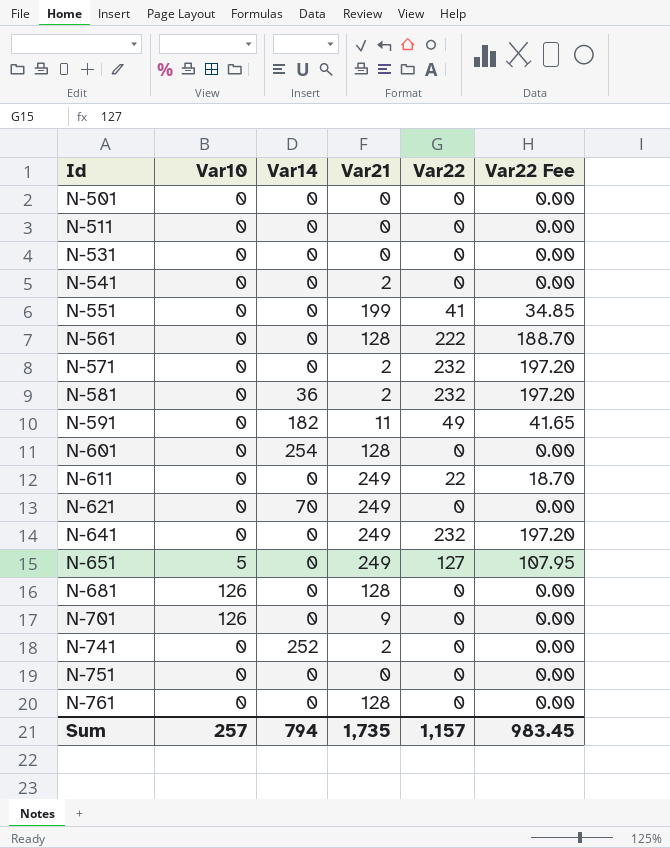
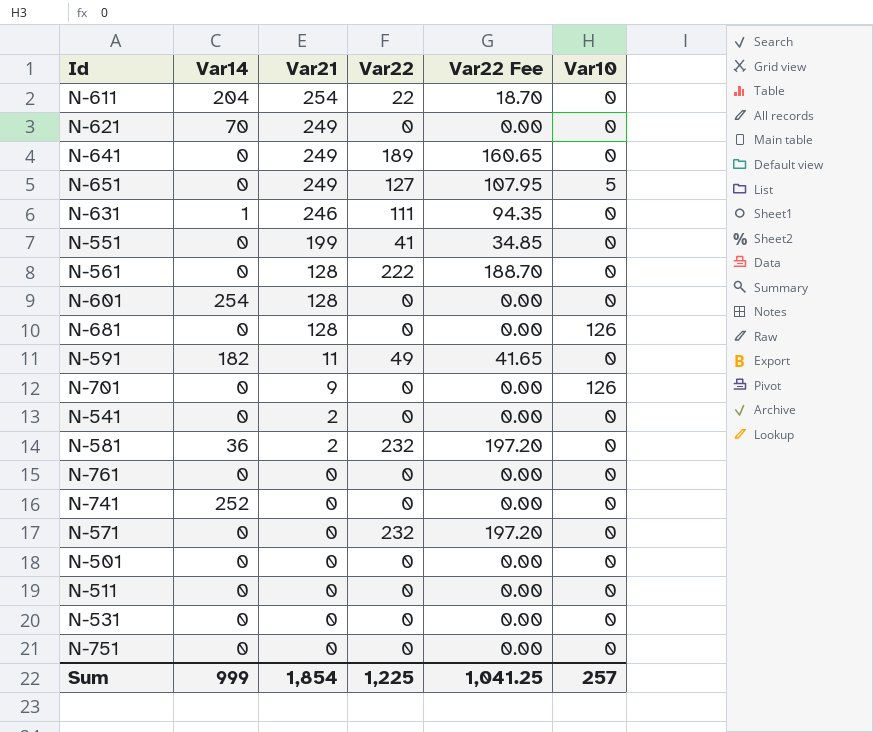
row order: Id ascending -> Var21 descending
column Var10 | position: 2 -> 6
N-611 | Var14: 0 -> 204
N-611 | Var21: 249 -> 254
N-641 | Var22: 232 -> 189
N-641 | Var22 Fee: 197.20 -> 160.65
row N-631: none -> 1 | 246 | 111 | 94.35 | 0
N-761 | Var21: 128 -> 0
N-741 | Var21: 2 -> 0
N-571 | Var21: 2 -> 0
Sum | Var14: 794 -> 999
Sum | Var21: 1,735 -> 1,854
Sum | Var22: 1,157 -> 1,225
Sum | Var22 Fee: 983.45 -> 1,041.25

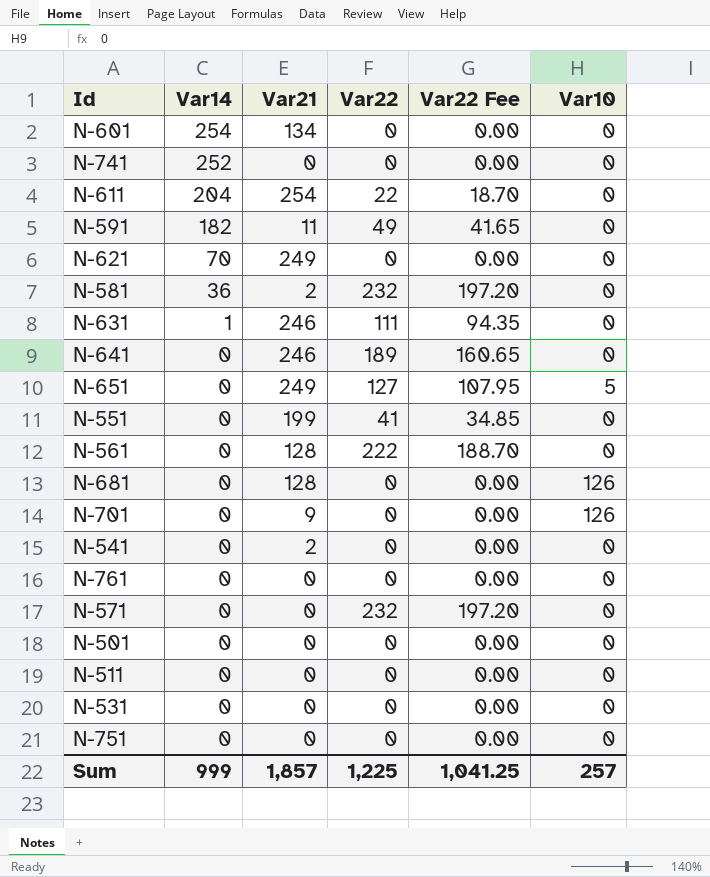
row order: Var21 descending -> Var14 descending
N-601 | Var21: 128 -> 134
N-641 | Var21: 249 -> 246
Sum | Var21: 1,854 -> 1,857

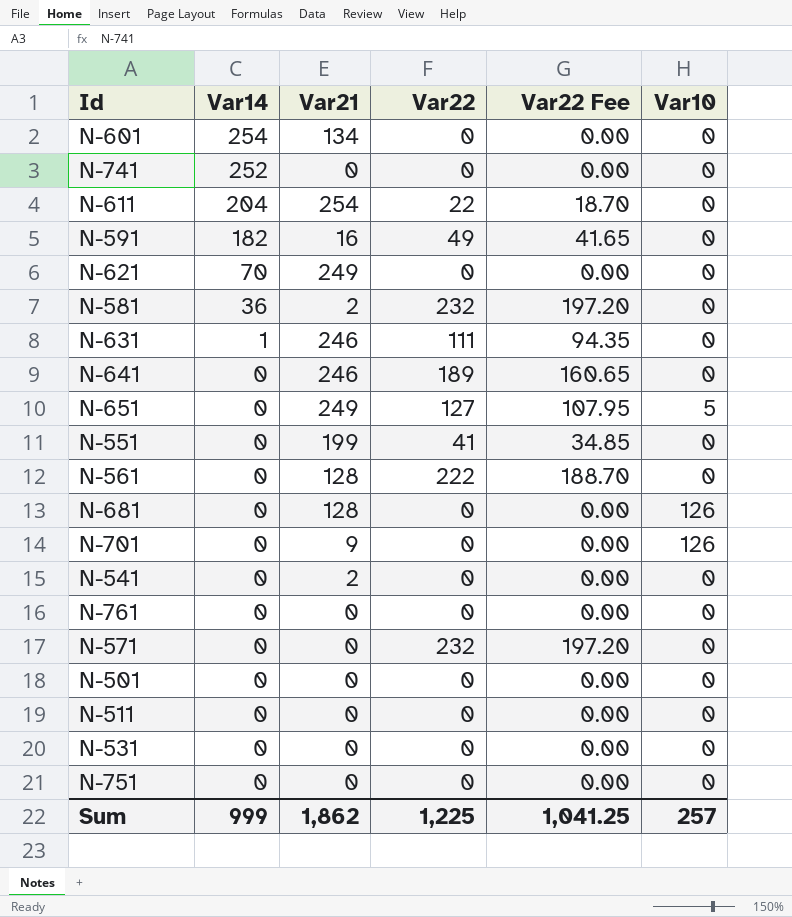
N-591 | Var21: 11 -> 16
Sum | Var21: 1,857 -> 1,862

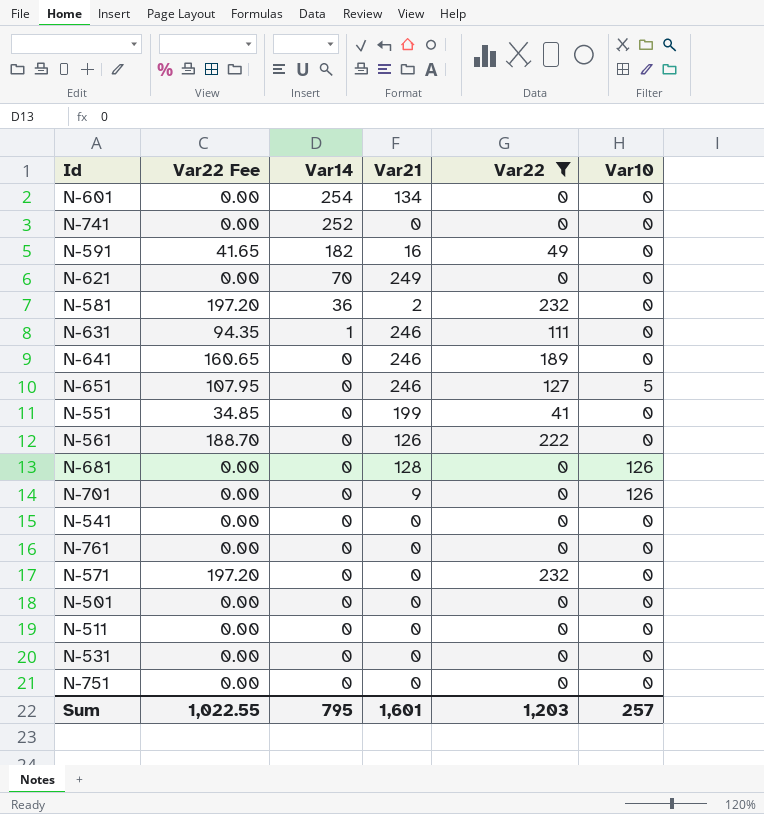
filter: none -> Var22 != 22
column Var22 Fee | position: 5 -> 2
N-651 | Var21: 249 -> 246
N-561 | Var21: 128 -> 126
N-541 | Var21: 2 -> 0
Sum | Var22 Fee: 1,041.25 -> 1,022.55
Sum | Var14: 999 -> 795
Sum | Var21: 1,862 -> 1,601
Sum | Var22: 1,225 -> 1,203

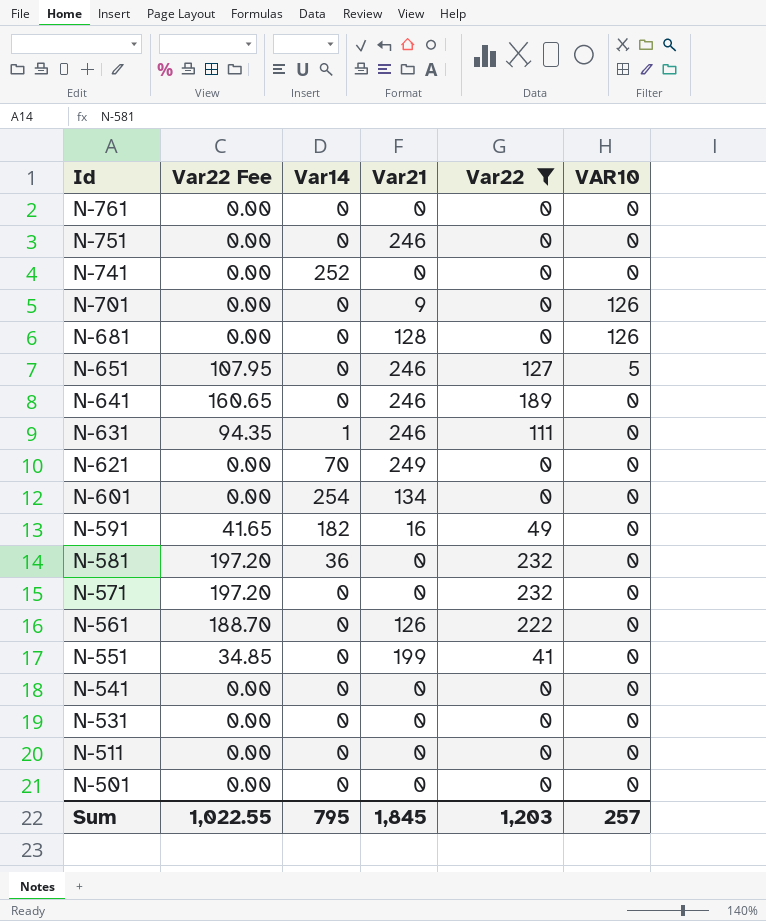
row order: Var14 descending -> Id descending
column name: Var10 -> VAR10
N-751 | Var21: 0 -> 246
N-581 | Var21: 2 -> 0
Sum | Var21: 1,601 -> 1,845

